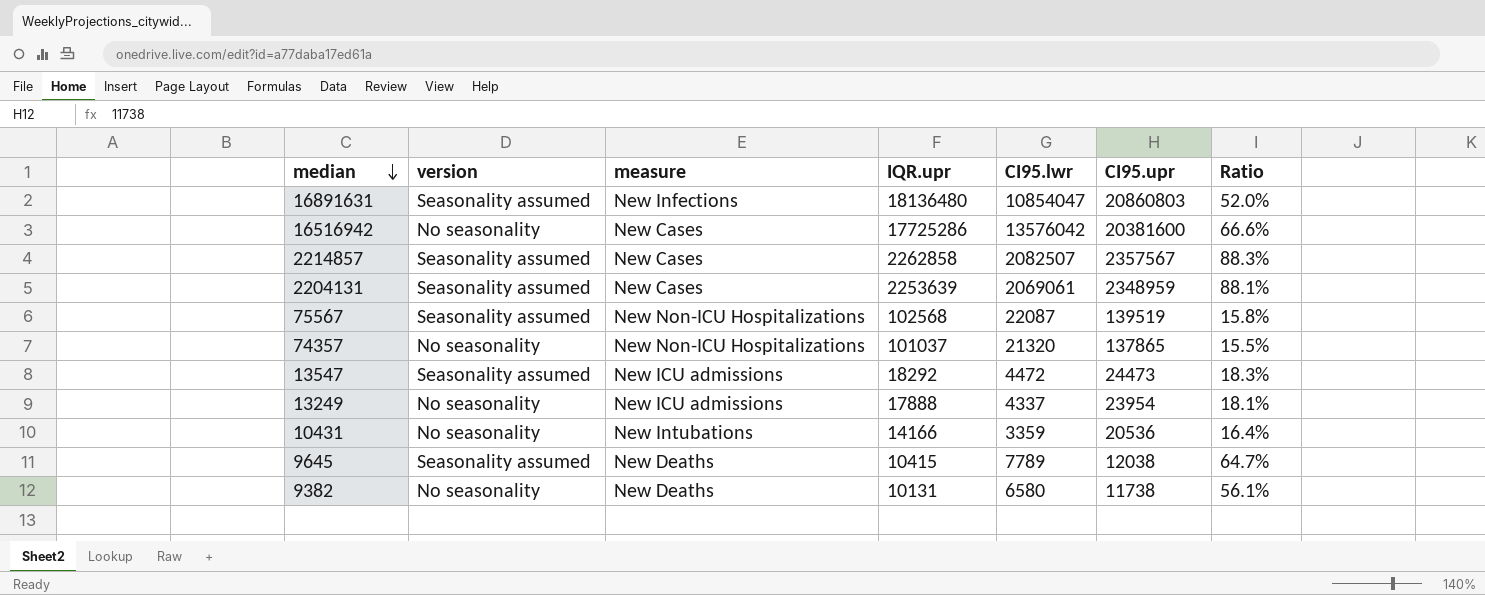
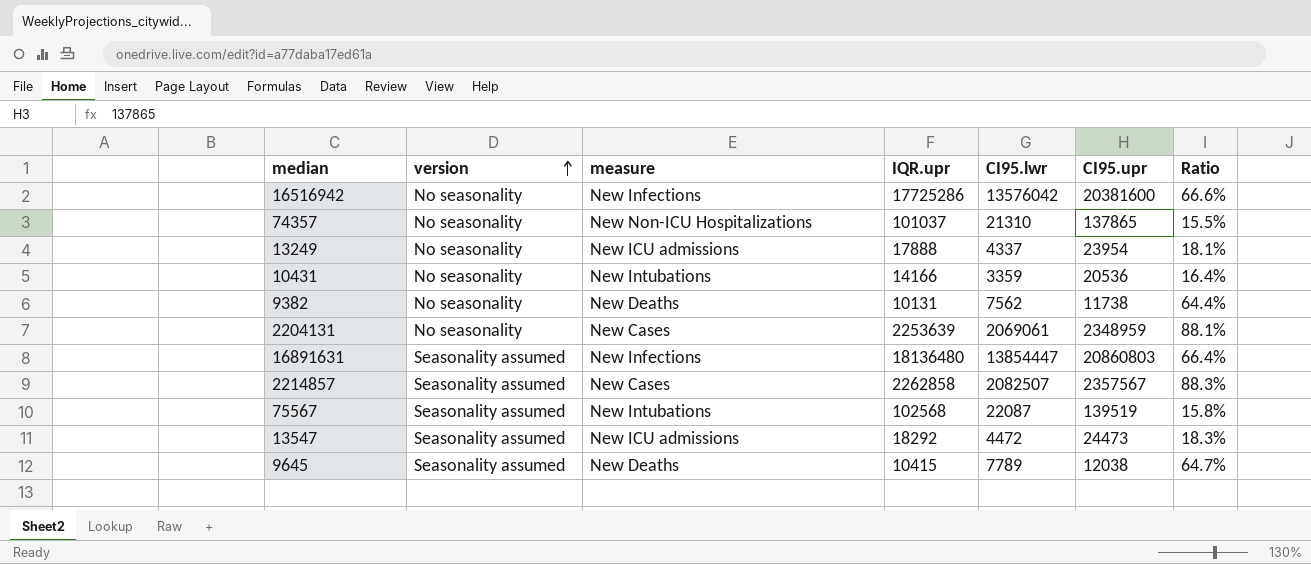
row order: median descending -> version ascending
16516942 | measure: New Cases -> New Infections
74357 | CI95.lwr: 21320 -> 21310
9382 | CI95.lwr: 6580 -> 7562
9382 | Ratio: 56.1% -> 64.4%
2204131 | version: Seasonality assumed -> No seasonality
16891631 | CI95.lwr: 10854047 -> 13854447
16891631 | Ratio: 52.0% -> 66.4%
75567 | measure: New Non-ICU Hospitalizations -> New Intubations

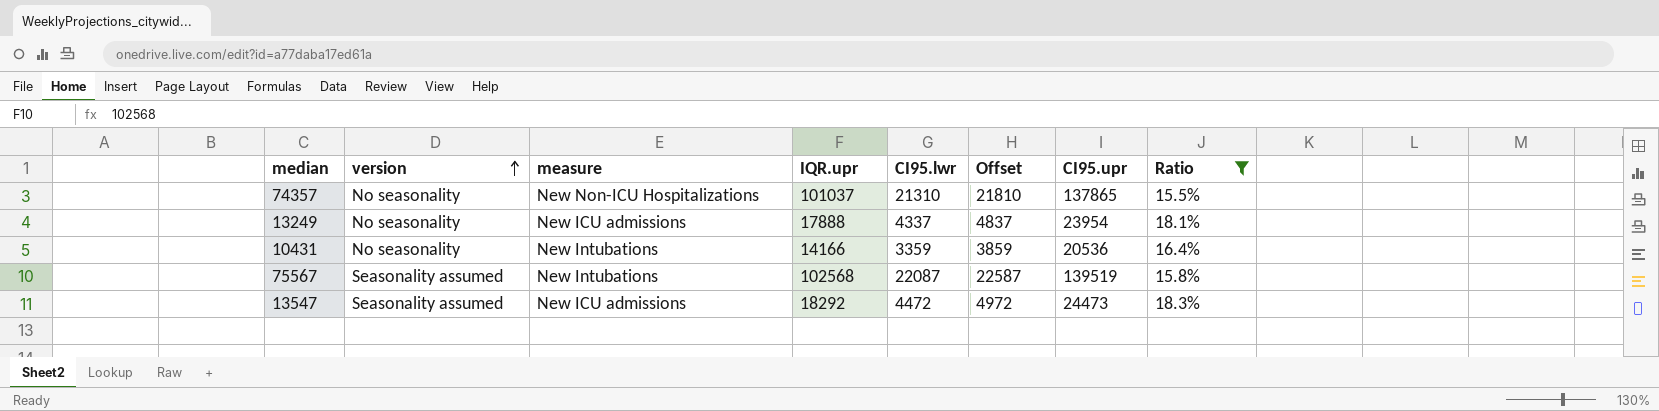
filter: none -> Ratio <= 18.3%
column Offset | formula: none -> [CI95.lwr] + 500

